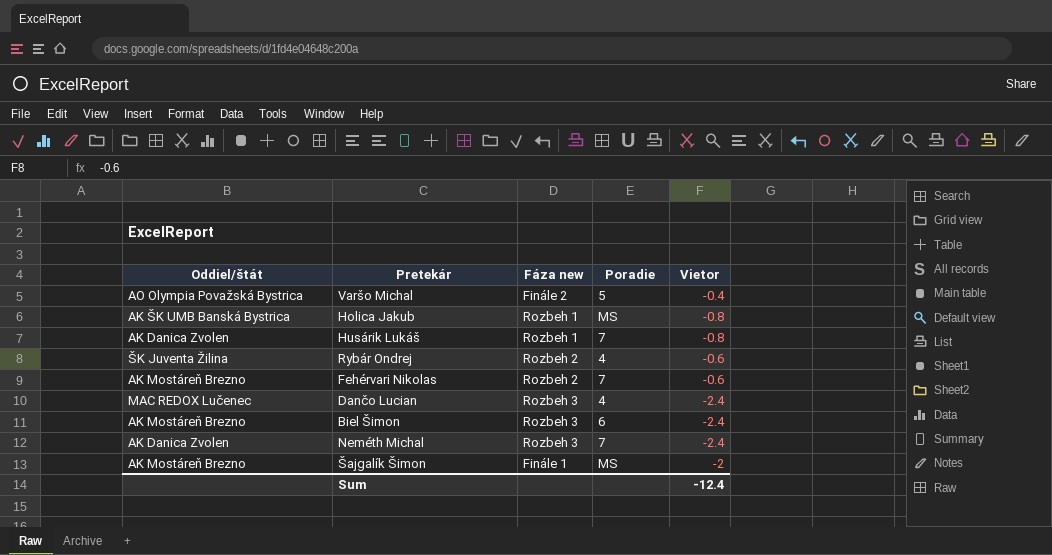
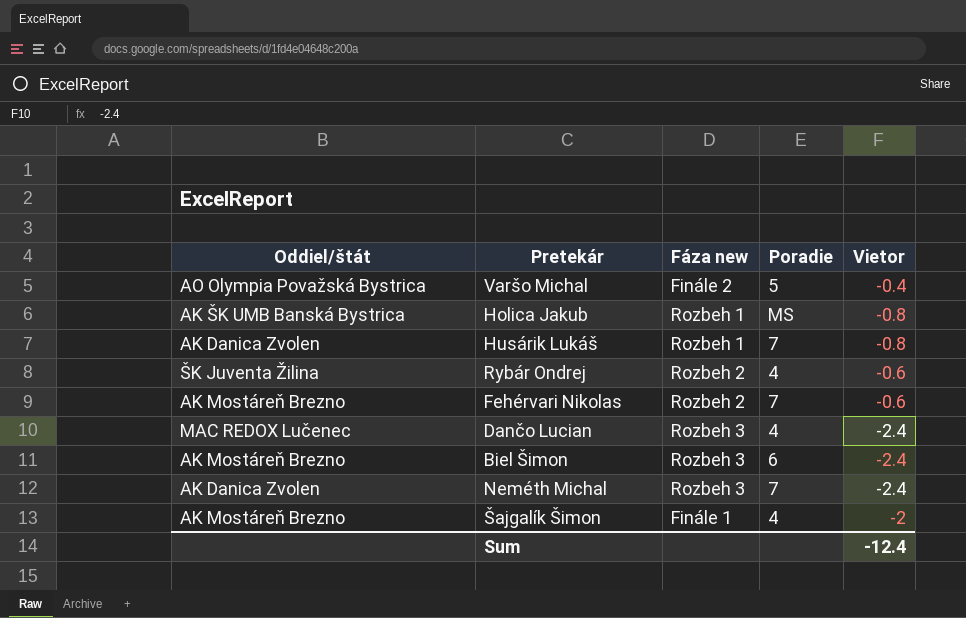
Šajgalík Šimon | Poradie: MS -> 4

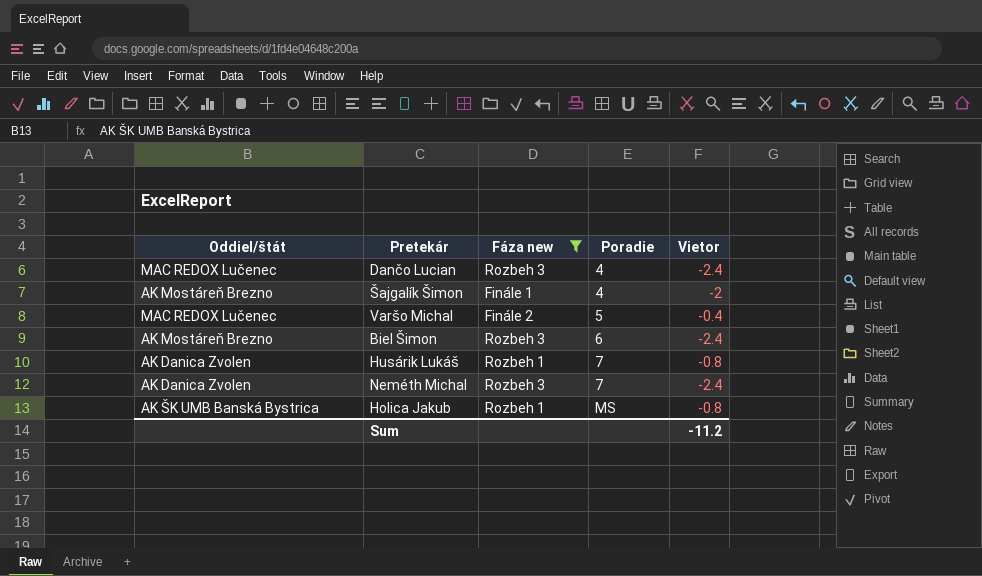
filter: none -> Fáza new != Rozbeh 2
row order: none -> Poradie ascending
Varšo Michal | Oddiel/štát: AO Olympia Považská Bystrica -> MAC REDOX Lučenec
Sum | Vietor: -12.4 -> -11.2

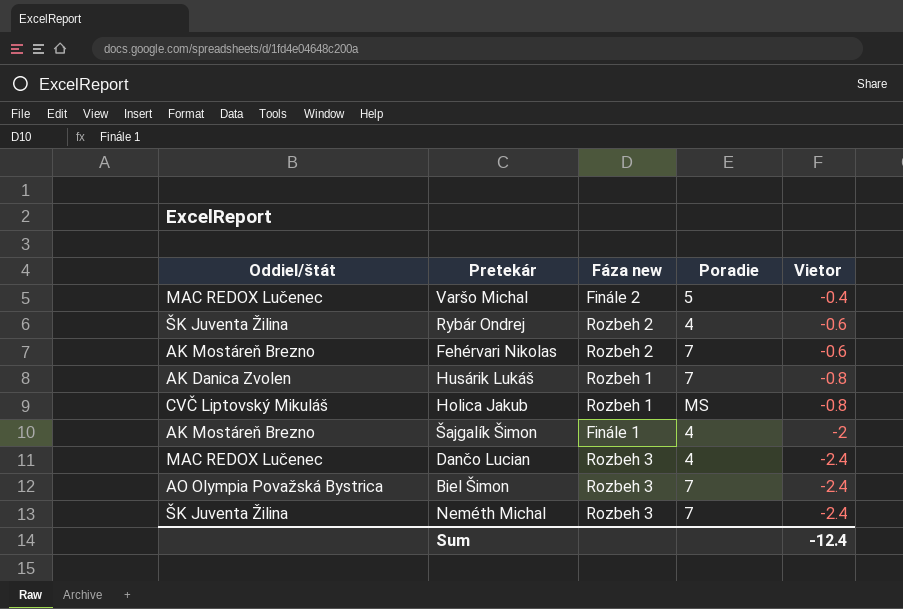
filter: Fáza new != Rozbeh 2 -> none
row order: Poradie ascending -> Vietor descending
Holica Jakub | Oddiel/štát: AK ŠK UMB Banská Bystrica -> CVČ Liptovský Mikuláš
Biel Šimon | Oddiel/štát: AK Mostáreň Brezno -> AO Olympia Považská Bystrica
Biel Šimon | Poradie: 6 -> 7
Neméth Michal | Oddiel/štát: AK Danica Zvolen -> ŠK Juventa Žilina
Sum | Vietor: -11.2 -> -12.4

